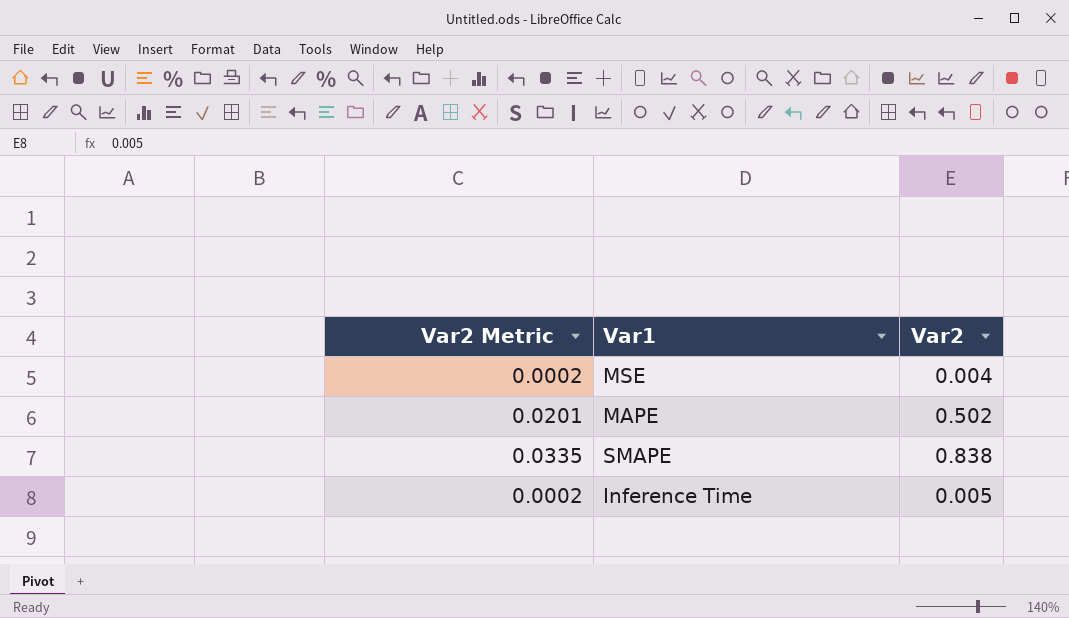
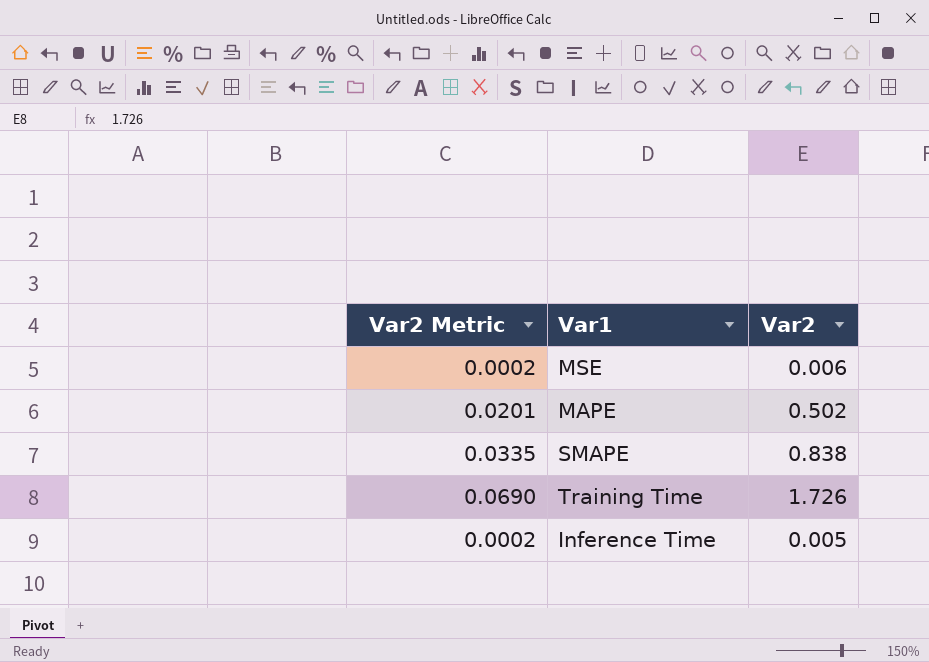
MSE | Var2: 0.004 -> 0.006
row Training Time: none -> 0.0690 | 1.726

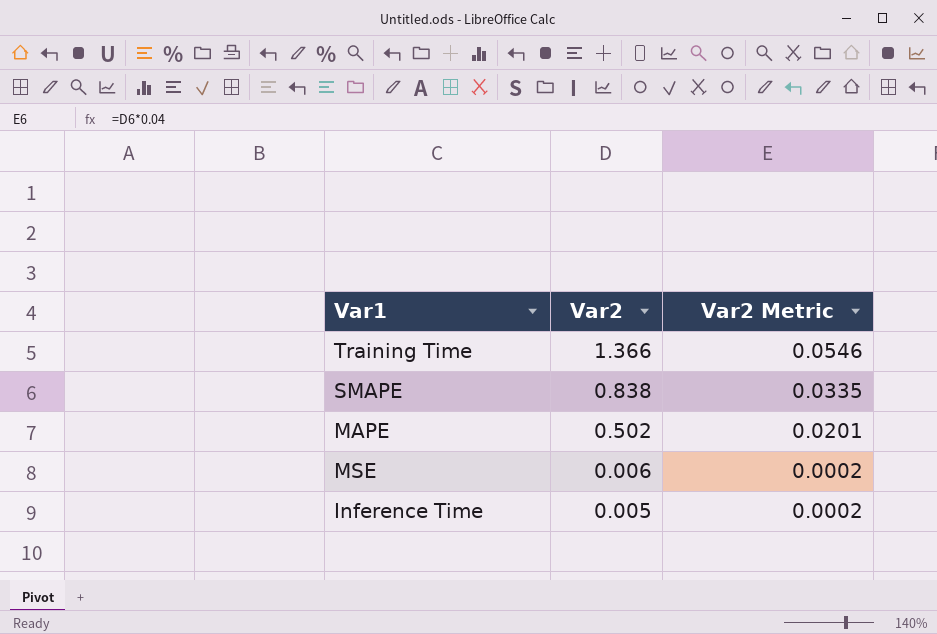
row order: none -> Var2 descending
column Var2 Metric | position: 1 -> 3
Training Time | Var2: 1.726 -> 1.366
Training Time | Var2 Metric: 0.0690 -> 0.0546

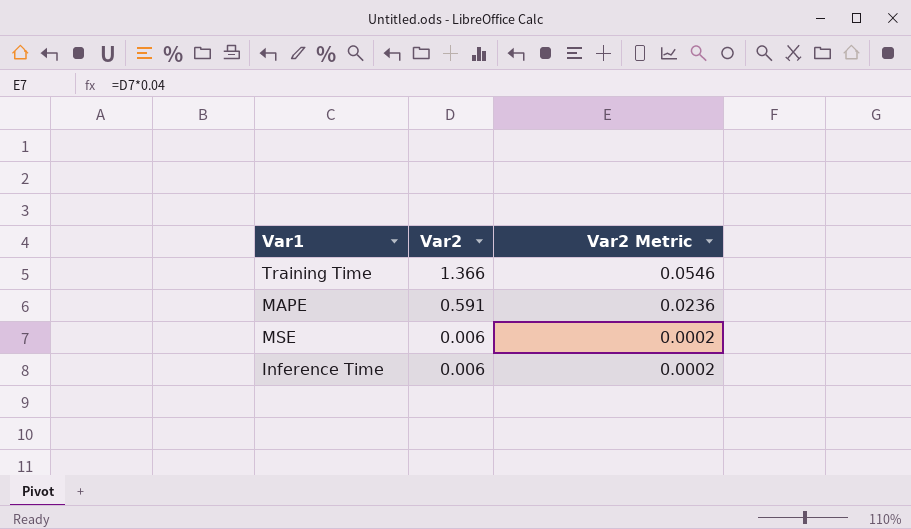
row SMAPE: 0.838 | 0.0335 -> none
MAPE | Var2: 0.502 -> 0.591
MAPE | Var2 Metric: 0.0201 -> 0.0236
Inference Time | Var2: 0.005 -> 0.006

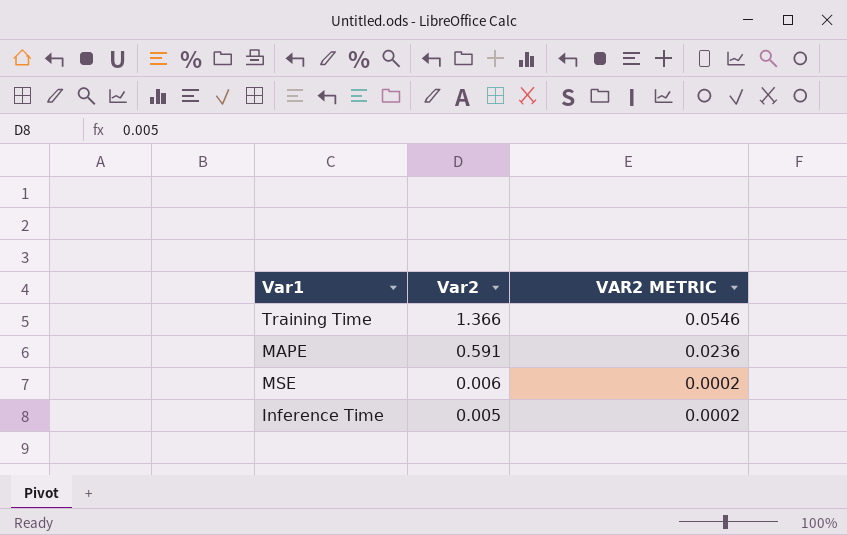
column name: Var2 Metric -> VAR2 METRIC
Inference Time | Var2: 0.006 -> 0.005

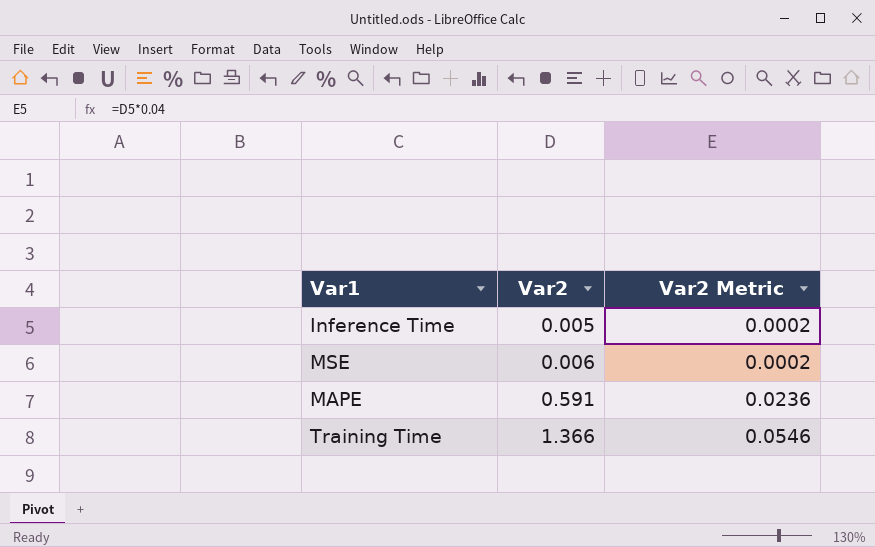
row order: Var2 descending -> Var2 ascending
column name: VAR2 METRIC -> Var2 Metric

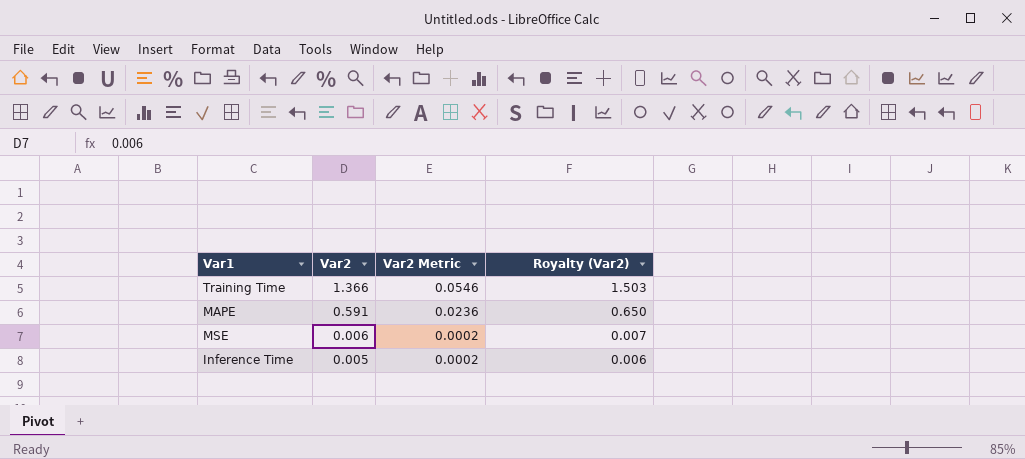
row order: Var2 ascending -> Var2 descending
column Royalty (Var2) | formula: none -> [Var2] * 1.1

